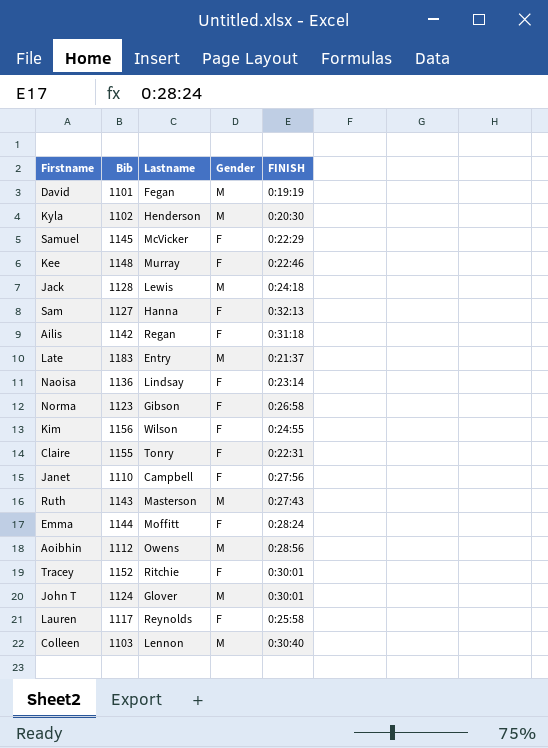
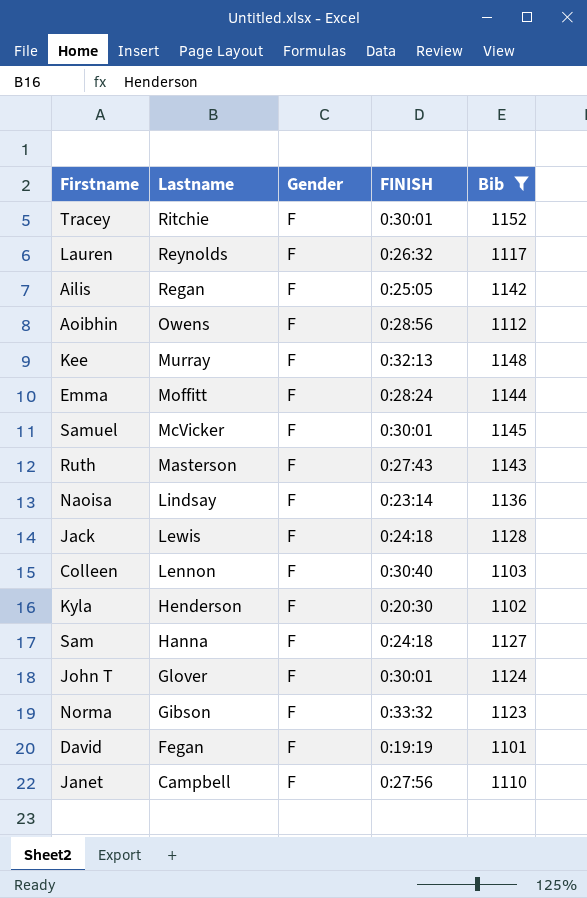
filter: none -> Bib <= 1152
row order: none -> Lastname descending
column Bib | position: 2 -> 5
Lauren | FINISH: 0:25:58 -> 0:26:32
Ailis | FINISH: 0:31:18 -> 0:25:05
Aoibhin | Gender: M -> F
Kee | FINISH: 0:22:46 -> 0:32:13
Samuel | FINISH: 0:22:29 -> 0:30:01
Ruth | Gender: M -> F
Jack | Gender: M -> F
Colleen | Gender: M -> F
Kyla | Gender: M -> F
Sam | FINISH: 0:32:13 -> 0:24:18
John T | Gender: M -> F
Norma | FINISH: 0:26:58 -> 0:33:32
David | Gender: M -> F

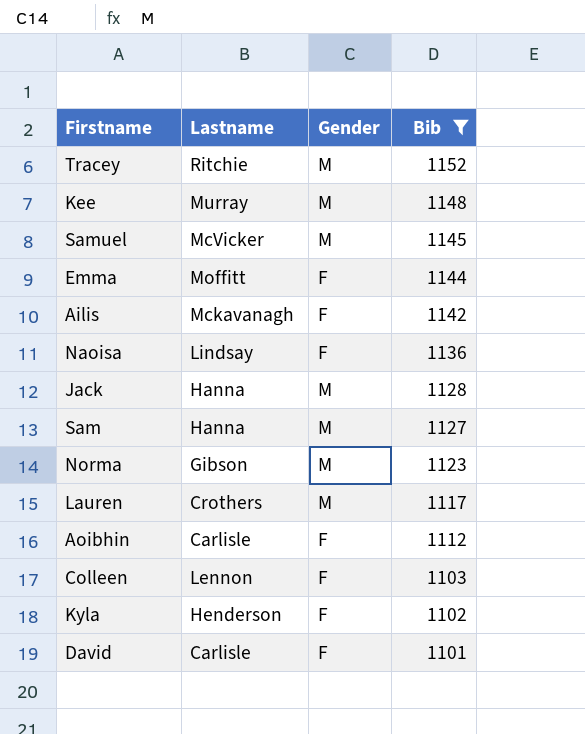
row order: Lastname descending -> Bib descending
column FINISH | position: 4 -> none
row Ruth: Masterson | F | 0:27:43 | 1143 -> none
row John T: Glover | F | 0:30:01 | 1124 -> none
row Janet: Campbell | F | 0:27:56 | 1110 -> none
Tracey | Gender: F -> M
Kee | Gender: F -> M
Samuel | Gender: F -> M
Ailis | Lastname: Regan -> Mckavanagh
Jack | Lastname: Lewis -> Hanna
Jack | Gender: F -> M
Sam | Gender: F -> M
Norma | Gender: F -> M
Lauren | Lastname: Reynolds -> Crothers
Lauren | Gender: F -> M
Aoibhin | Lastname: Owens -> Carlisle
David | Lastname: Fegan -> Carlisle

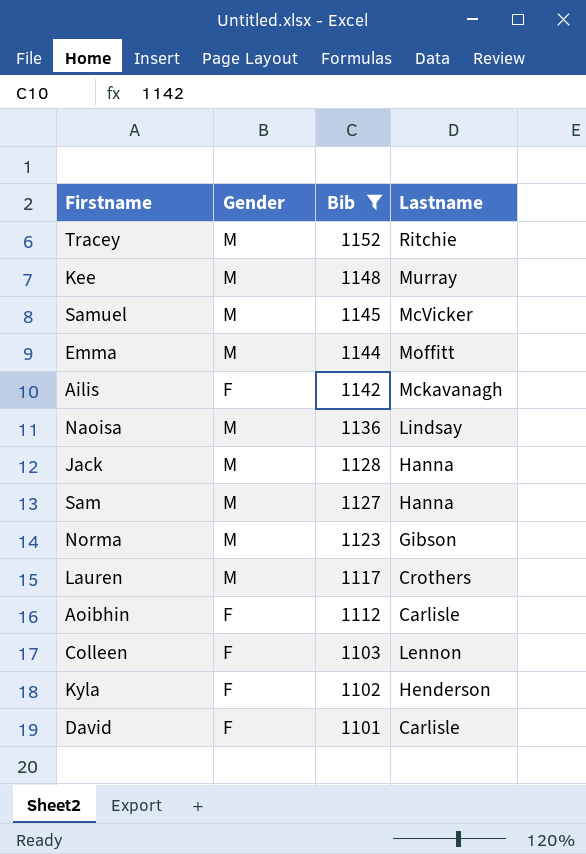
column Lastname | position: 2 -> 4
Emma | Gender: F -> M
Naoisa | Gender: F -> M

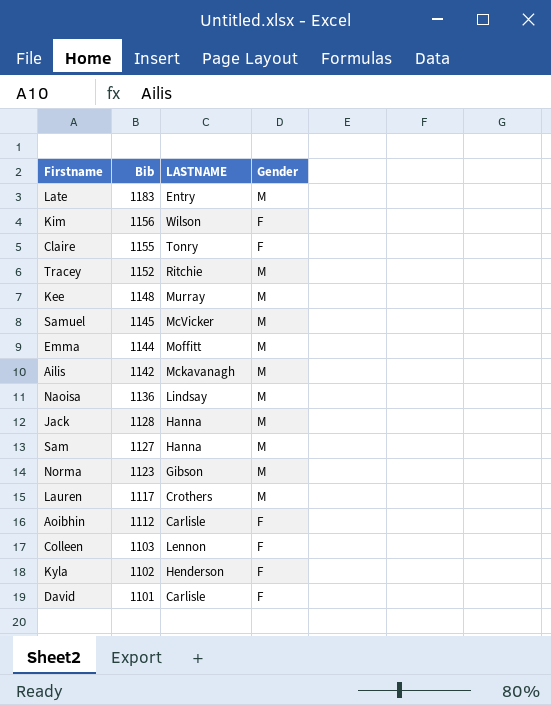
filter: Bib <= 1152 -> none
column name: Lastname -> LASTNAME
column Gender | position: 2 -> 4
Ailis | Gender: F -> M

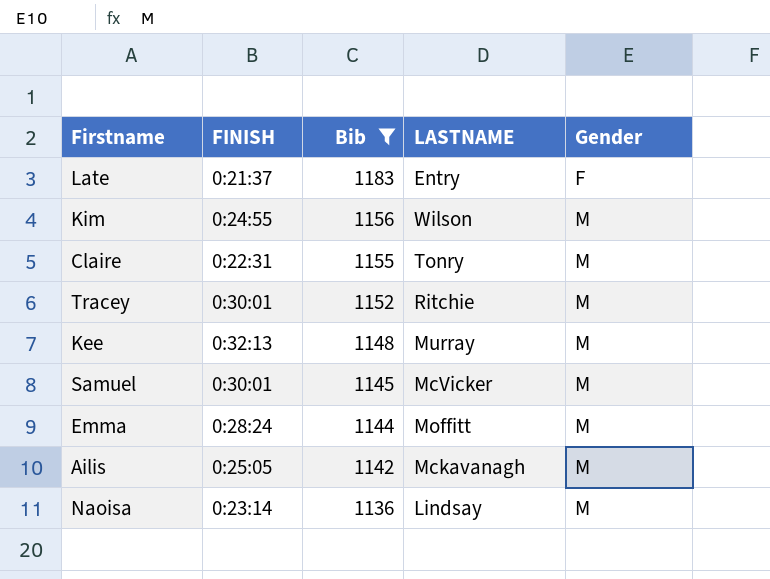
filter: none -> Bib >= 1136
column FINISH | position: none -> 2
Late | Gender: M -> F
Kim | Gender: F -> M
Claire | Gender: F -> M

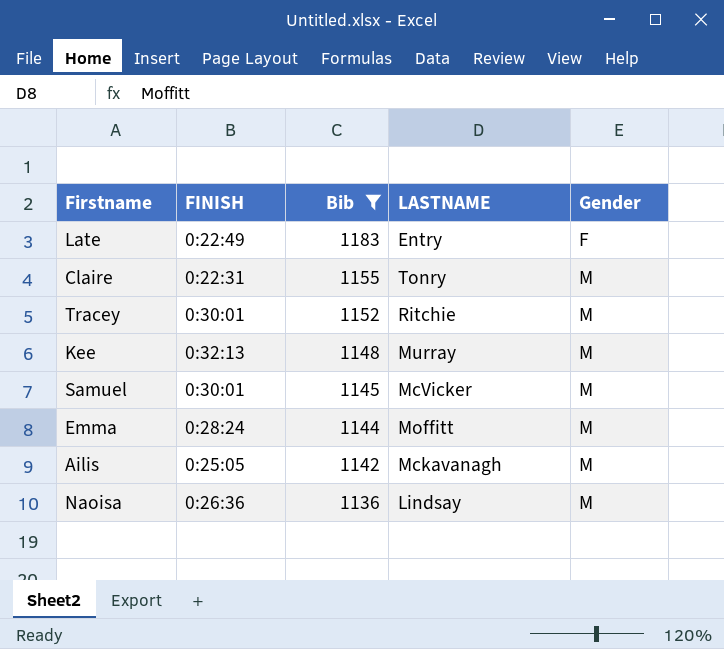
row Kim: 0:24:55 | 1156 | Wilson | M -> none
Late | FINISH: 0:21:37 -> 0:22:49
Naoisa | FINISH: 0:23:14 -> 0:26:36

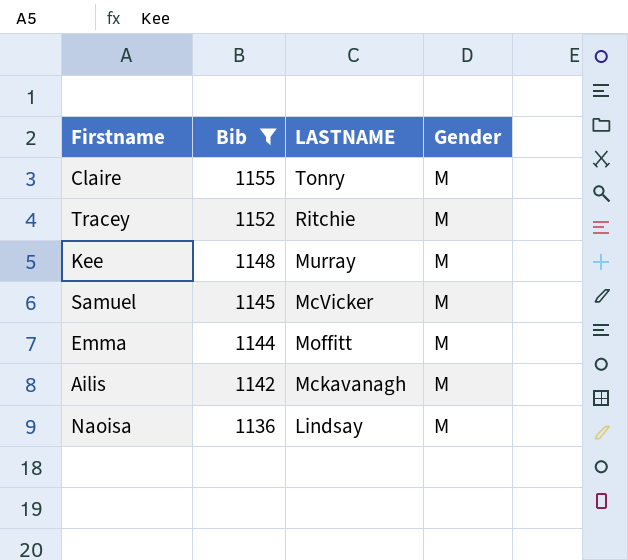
column FINISH | position: 2 -> none
row Late: 0:22:49 | 1183 | Entry | F -> none

